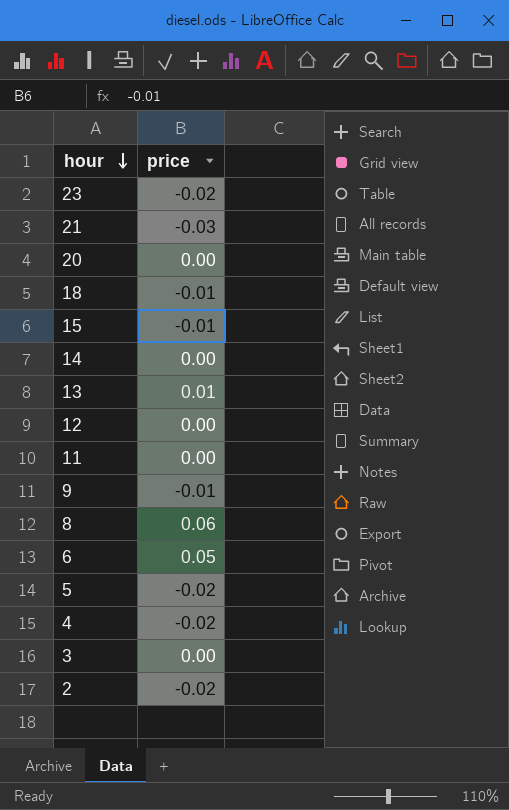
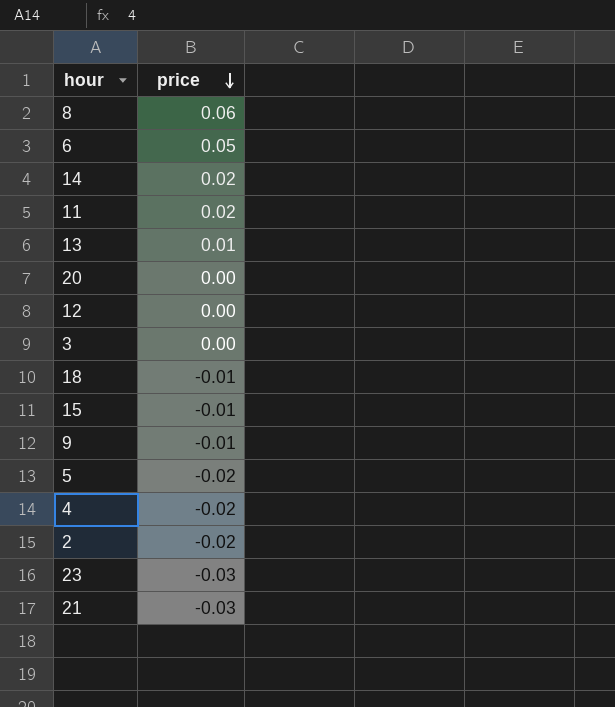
row order: hour descending -> price descending
14 | price: 0.00 -> 0.02
11 | price: 0.00 -> 0.02
23 | price: -0.02 -> -0.03

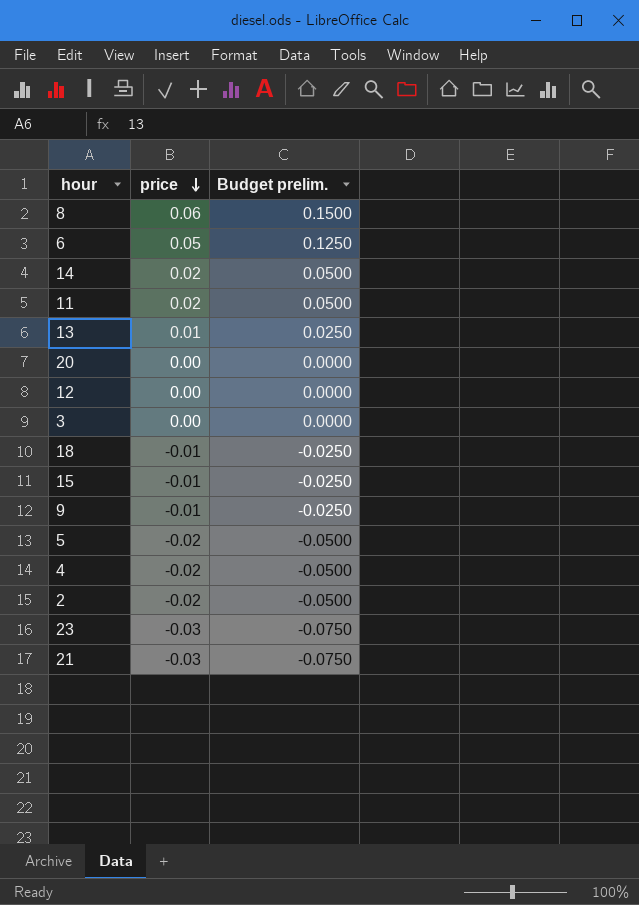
column Budget prelim. | formula: none -> [price] * 2.5

